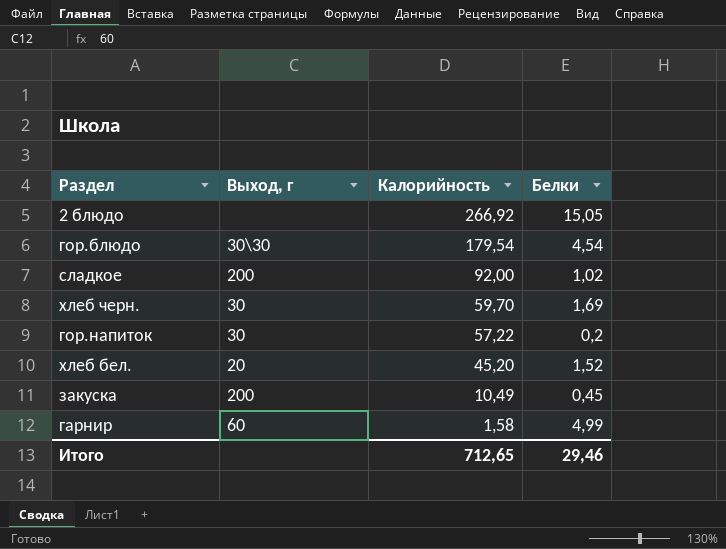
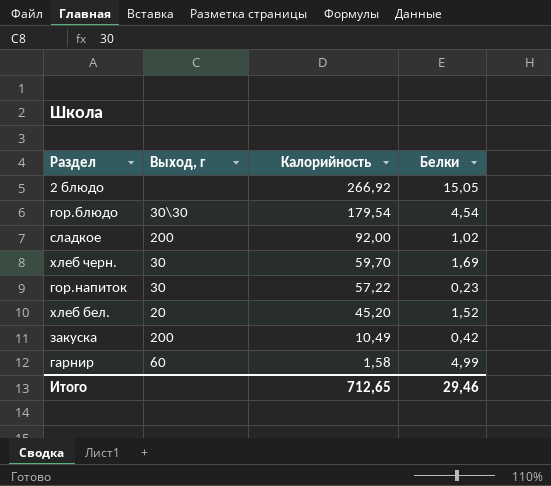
гор.напиток | Белки: 0,2 -> 0,23
закуска | Белки: 0,45 -> 0,42

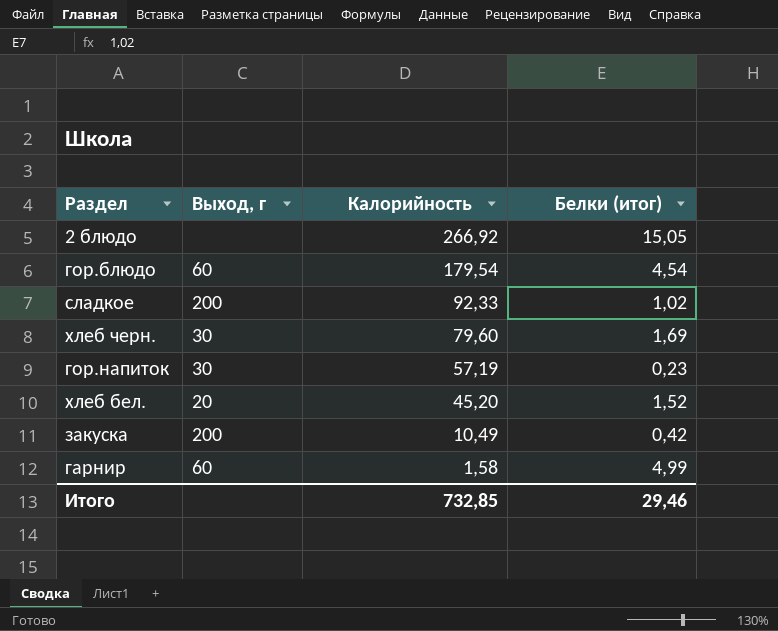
column name: Белки -> Белки (итог)
гор.блюдо | Выход, г: 30\30 -> 60
сладкое | Калорийность: 92,00 -> 92,33
хлеб черн. | Калорийность: 59,70 -> 79,60
гор.напиток | Калорийность: 57,22 -> 57,19
Итого | Калорийность: 712,65 -> 732,85

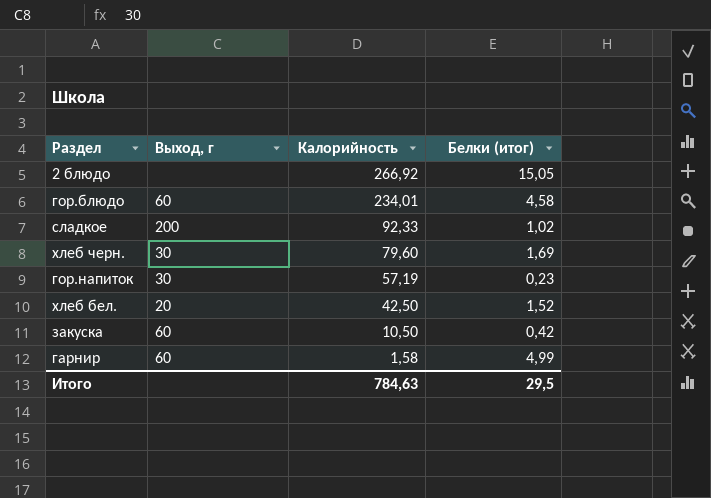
гор.блюдо | Калорийность: 179,54 -> 234,01
гор.блюдо | Белки (итог): 4,54 -> 4,58
хлеб бел. | Калорийность: 45,20 -> 42,50
закуска | Выход, г: 200 -> 60
закуска | Калорийность: 10,49 -> 10,50
Итого | Калорийность: 732,85 -> 784,63
Итого | Белки (итог): 29,46 -> 29,5

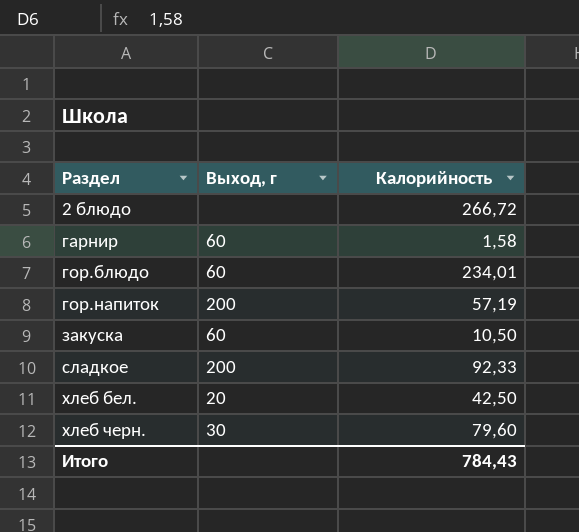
row order: Калорийность descending -> Раздел ascending
column Белки (итог) | position: 4 -> none
2 блюдо | Калорийность: 266,92 -> 266,72
гор.напиток | Выход, г: 30 -> 200
Итого | Калорийность: 784,63 -> 784,43

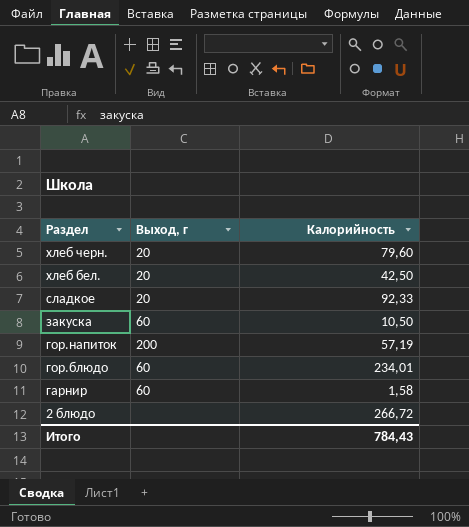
row order: Раздел ascending -> Раздел descending
хлеб черн. | Выход, г: 30 -> 20
сладкое | Выход, г: 200 -> 20

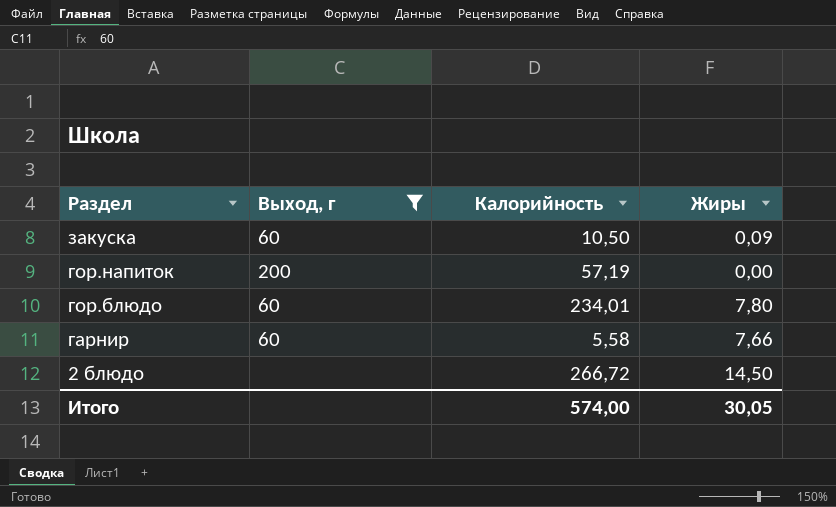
filter: none -> Выход, г != 20
column Жиры | position: none -> 4
гарнир | Калорийность: 1,58 -> 5,58
Итого | Калорийность: 784,43 -> 574,00

